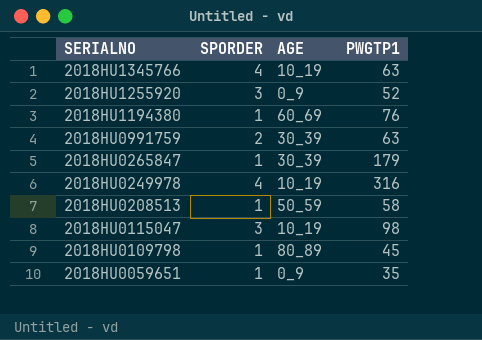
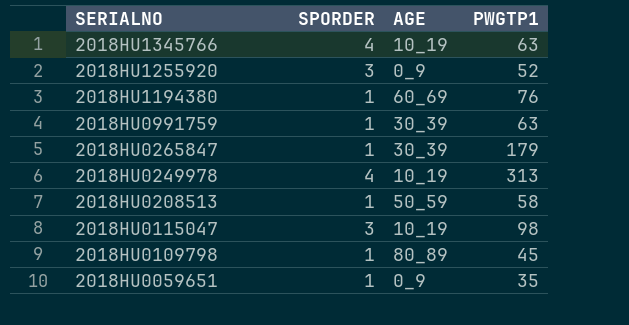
2018HU0991759 | SPORDER: 2 -> 1
2018HU0249978 | PWGTP1: 316 -> 313

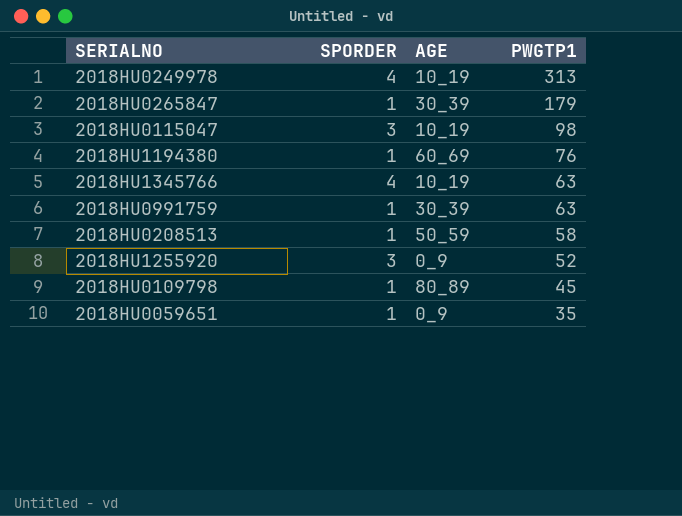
row order: SERIALNO descending -> PWGTP1 descending

